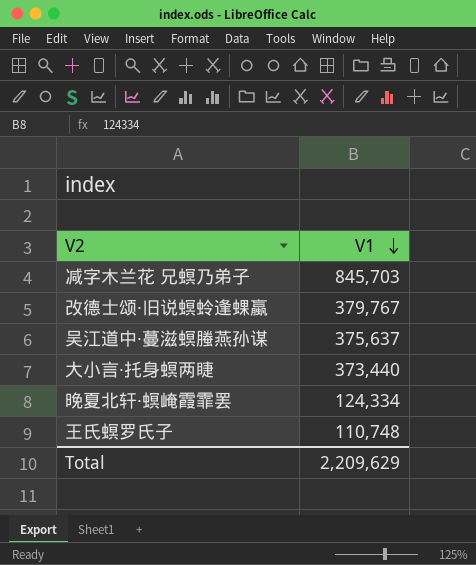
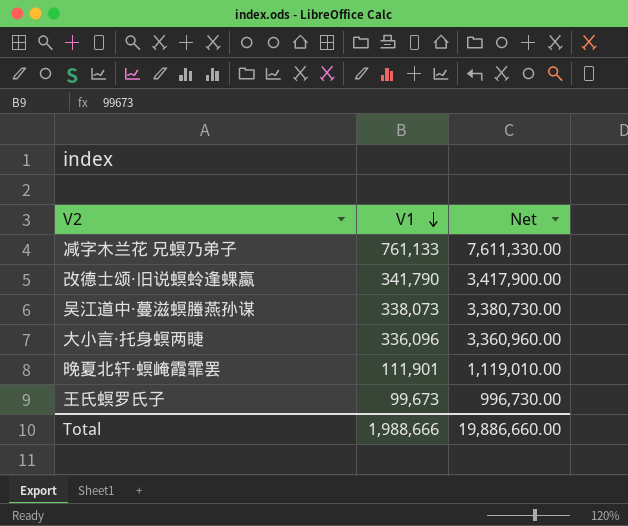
column Net | formula: none -> [V1] * 10
减字木兰花 兄螟乃弟子 | V1: 845,703 -> 761,133
改德士颂·旧说螟蛉逢蜾蠃 | V1: 379,767 -> 341,790
吴江道中·蔓滋螟螣燕孙谋 | V1: 375,637 -> 338,073
大小言·托身螟两睫 | V1: 373,440 -> 336,096
晚夏北轩·螟崦霞霏罢 | V1: 124,334 -> 111,901
王氏螟罗氏子 | V1: 110,748 -> 99,673
Total | V1: 2,209,629 -> 1,988,666

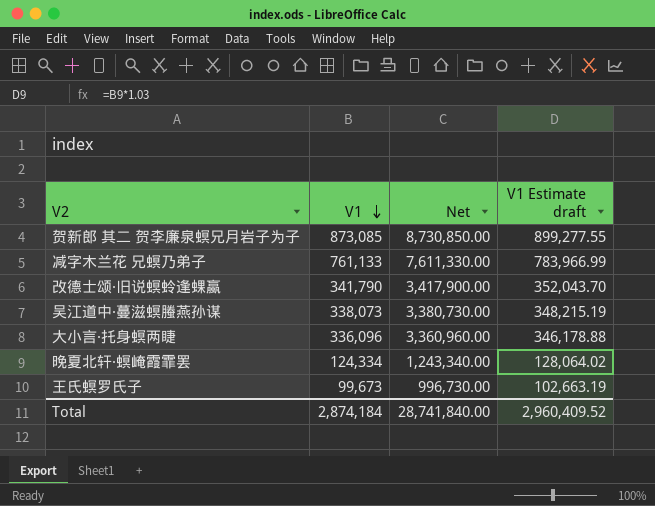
column V1 Estimate draft | formula: none -> [V1] * 1.03
row 贺新郎 其二 贺李廉泉螟兄月岩子为子: none -> 873,085 | 8,730,850.00 | 899,277.55
晚夏北轩·螟崦霞霏罢 | V1: 111,901 -> 124,334
晚夏北轩·螟崦霞霏罢 | Net: 1,119,010.00 -> 1,243,340.00
Total | V1: 1,988,666 -> 2,874,184
Total | Net: 19,886,660.00 -> 28,741,840.00

